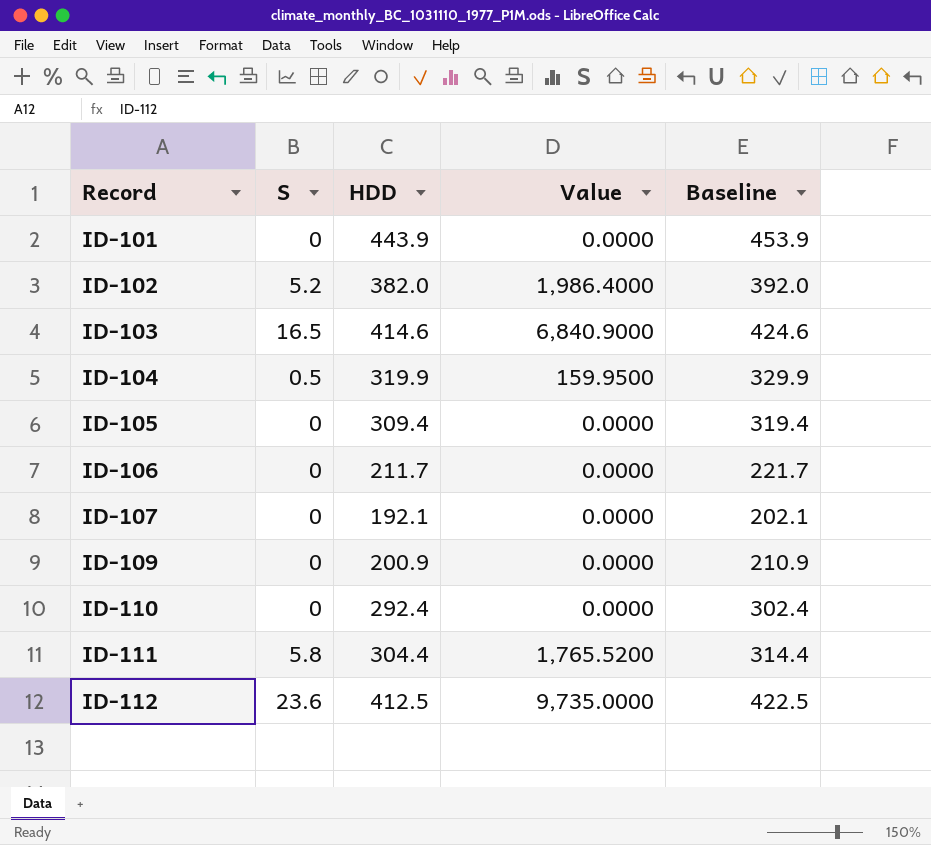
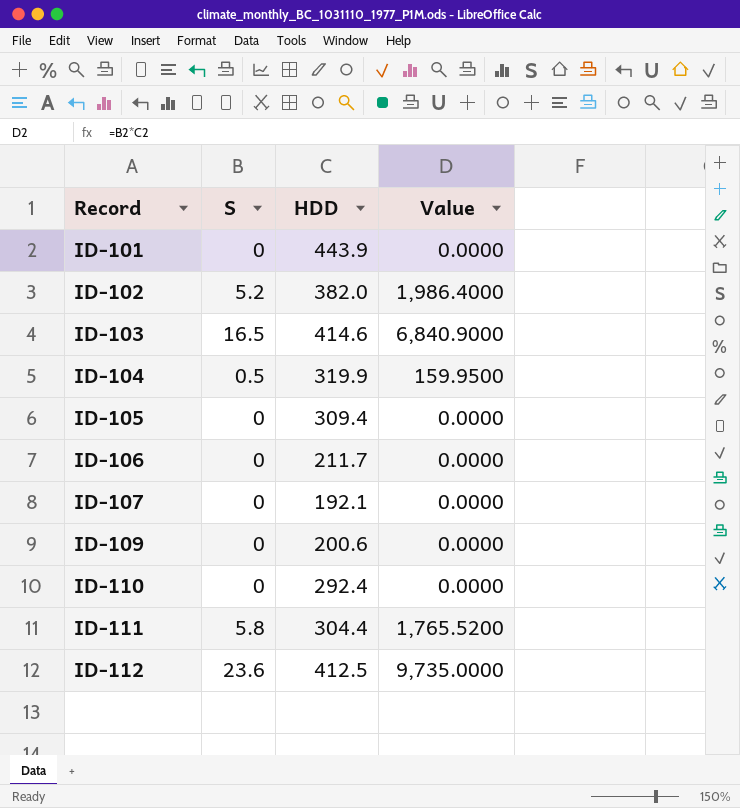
column Baseline | formula: [HDD] + 10 -> none
ID-109 | HDD: 200.9 -> 200.6

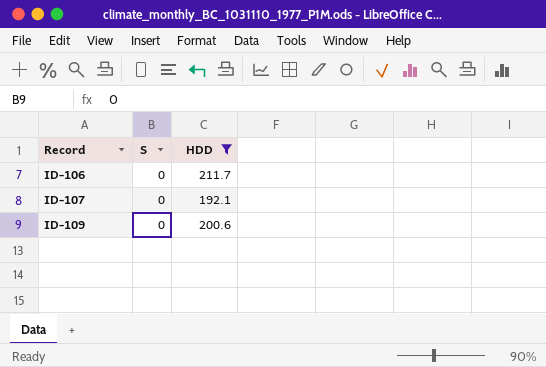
filter: none -> HDD <= 211.7
column Value | formula: [S] * [HDD] -> none

